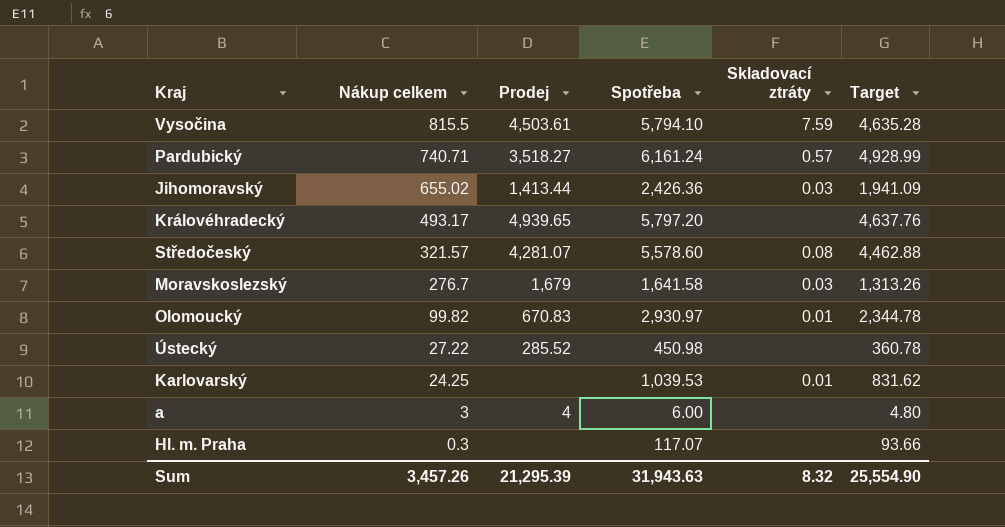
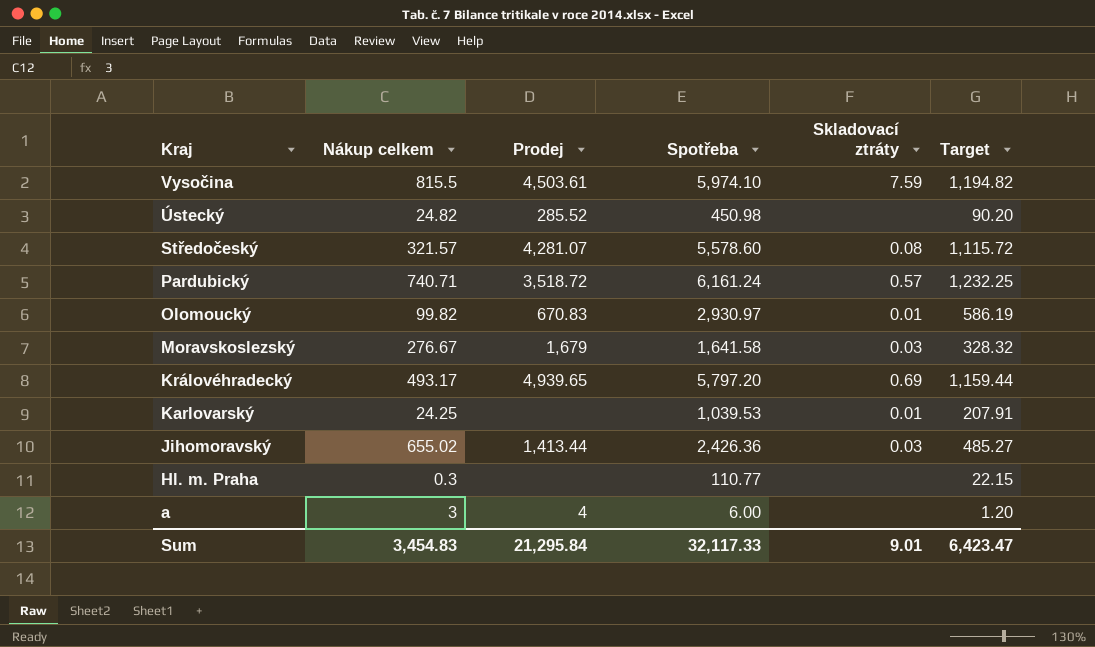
row order: Nákup celkem descending -> Kraj descending
column Target | formula: [Spotřeba] * 0.8 -> [Spotřeba] * 0.2
Vysočina | Spotřeba: 5,794.10 -> 5,974.10
Ústecký | Nákup celkem: 27.22 -> 24.82
Pardubický | Prodej: 3,518.27 -> 3,518.72
Moravskoslezský | Nákup celkem: 276.7 -> 276.67
Královéhradecký | Skladovací ztráty: none -> 0.69
Hl. m. Praha | Spotřeba: 117.07 -> 110.77
Sum | Nákup celkem: 3,457.26 -> 3,454.83
Sum | Prodej: 21,295.39 -> 21,295.84
Sum | Spotřeba: 31,943.63 -> 32,117.33
Sum | Skladovací ztráty: 8.32 -> 9.01
Sum | Target: 25,554.90 -> 6,423.47

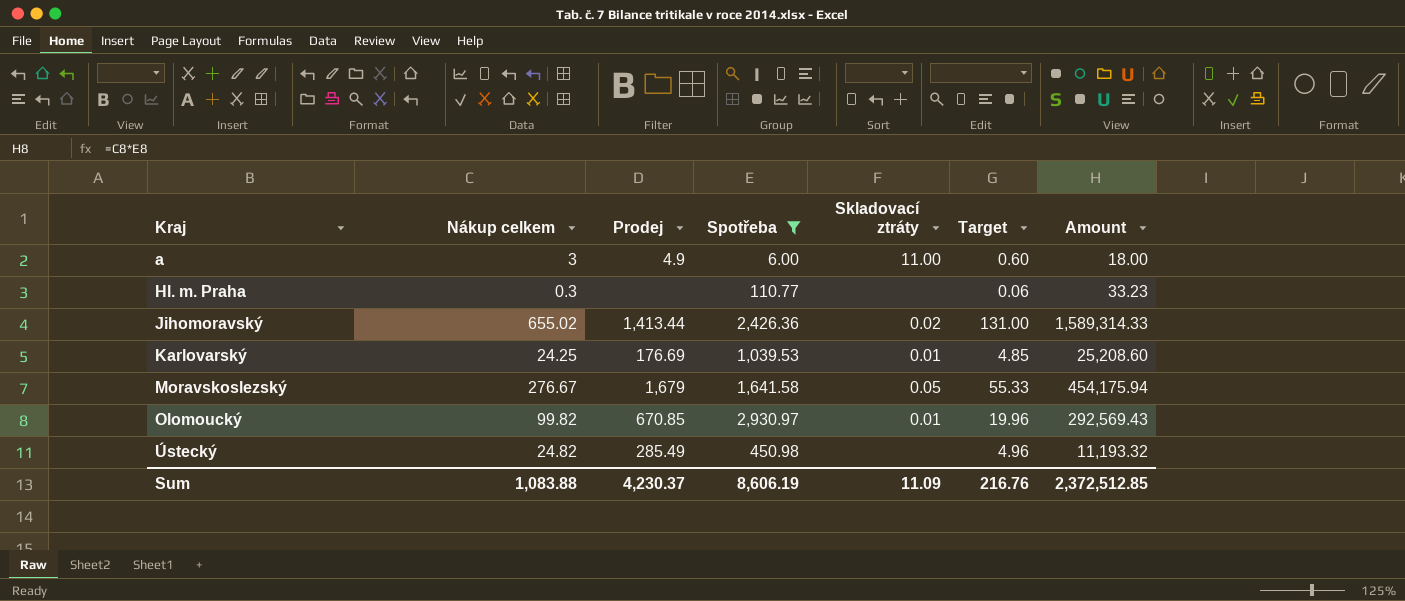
filter: none -> Spotřeba <= 2,930.97
row order: Kraj descending -> Kraj ascending
column Target | formula: [Spotřeba] * 0.2 -> [Nákup celkem] * 0.2
column Amount | formula: none -> [Nákup celkem] * [Spotřeba]
a | Prodej: 4 -> 4.9
a | Skladovací ztráty: none -> 11.00
Jihomoravský | Skladovací ztráty: 0.03 -> 0.02
Karlovarský | Prodej: none -> 176.69
Moravskoslezský | Skladovací ztráty: 0.03 -> 0.05
Olomoucký | Prodej: 670.83 -> 670.85
Ústecký | Prodej: 285.52 -> 285.49
Sum | Nákup celkem: 3,454.83 -> 1,083.88
Sum | Prodej: 21,295.84 -> 4,230.37
Sum | Spotřeba: 32,117.33 -> 8,606.19
Sum | Skladovací ztráty: 9.01 -> 11.09
Sum | Target: 6,423.47 -> 216.76

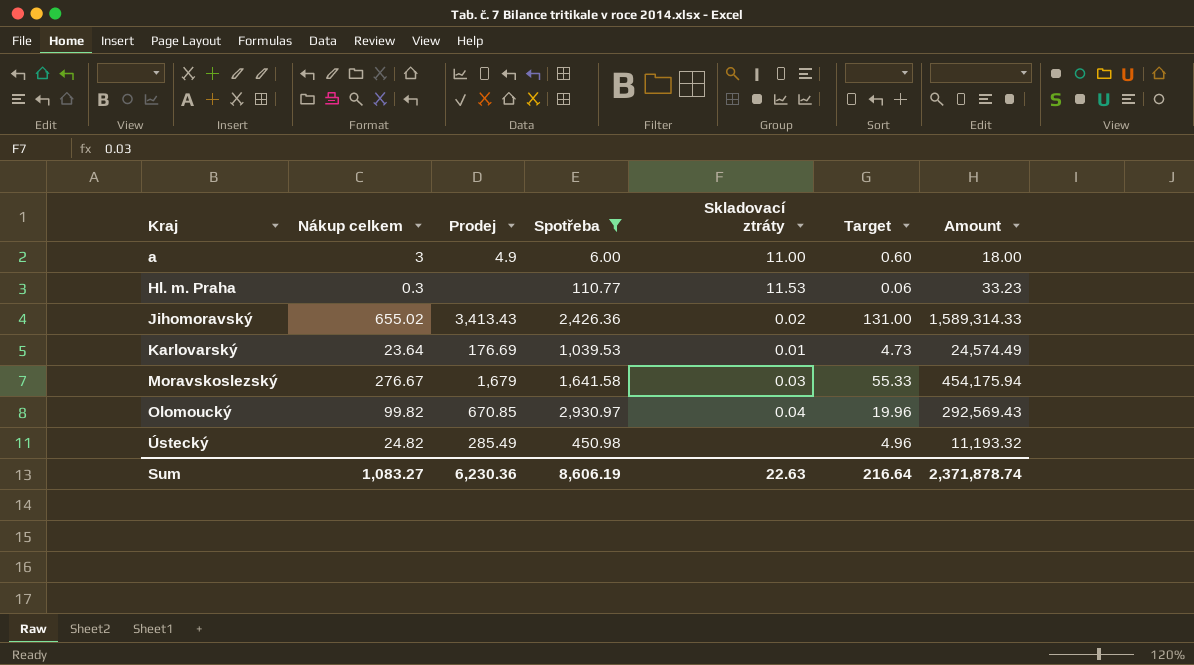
Hl. m. Praha | Skladovací ztráty: none -> 11.53
Jihomoravský | Prodej: 1,413.44 -> 3,413.43
Karlovarský | Nákup celkem: 24.25 -> 23.64
Karlovarský | Target: 4.85 -> 4.73
Karlovarský | Amount: 25,208.60 -> 24,574.49
Moravskoslezský | Skladovací ztráty: 0.05 -> 0.03
Olomoucký | Skladovací ztráty: 0.01 -> 0.04
Sum | Nákup celkem: 1,083.88 -> 1,083.27
Sum | Prodej: 4,230.37 -> 6,230.36
Sum | Skladovací ztráty: 11.09 -> 22.63
Sum | Target: 216.76 -> 216.64
Sum | Amount: 2,372,512.85 -> 2,371,878.74

